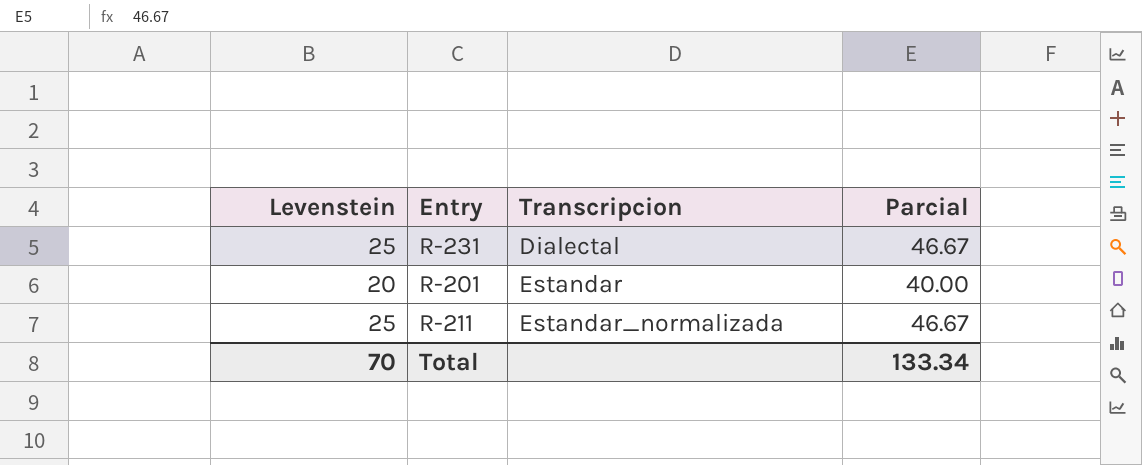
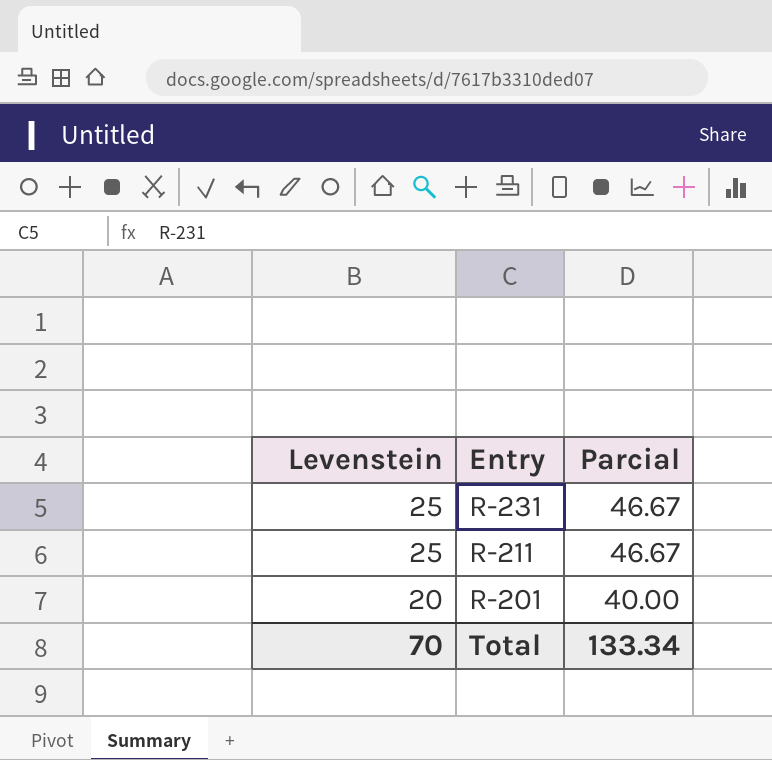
row order: Transcripcion ascending -> Levenstein descending
column Transcripcion | position: 3 -> none

